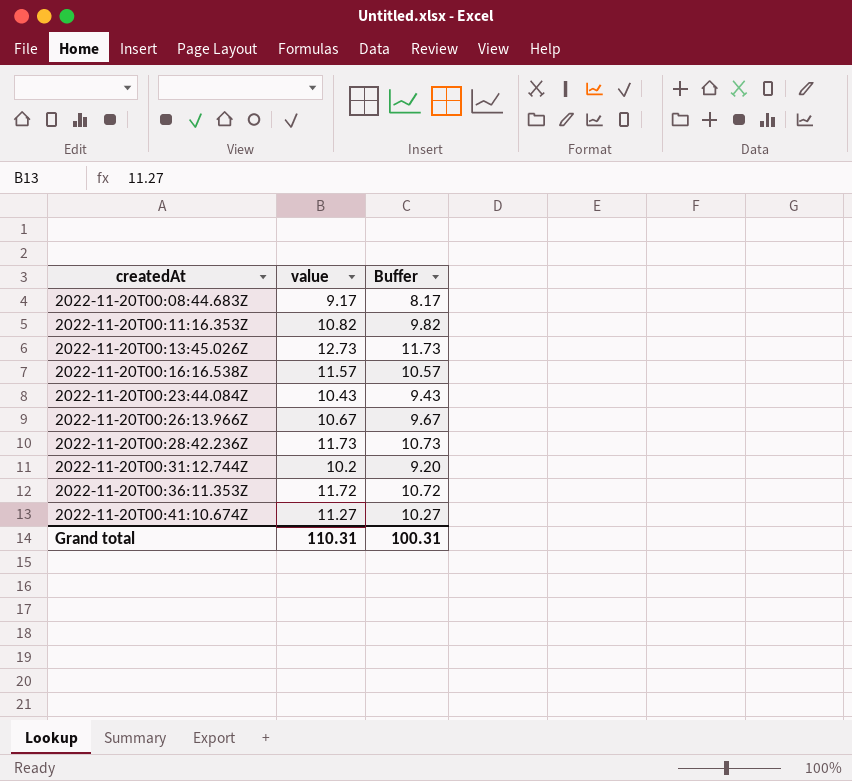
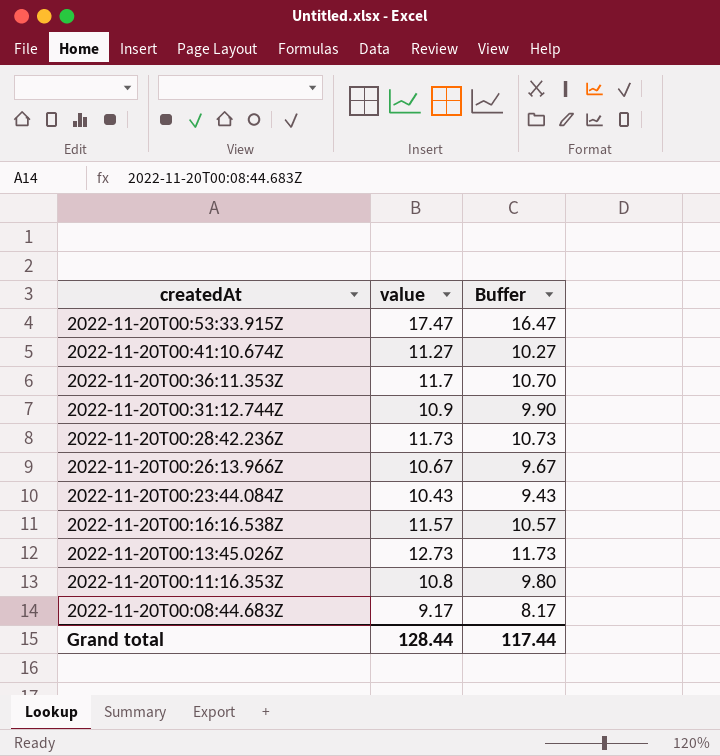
row order: createdAt ascending -> createdAt descending
row 2022-11-20T00:53:33.915Z: none -> 17.47 | 16.47
2022-11-20T00:36:11.353Z | value: 11.72 -> 11.7
2022-11-20T00:36:11.353Z | Buffer: 10.72 -> 10.70
2022-11-20T00:31:12.744Z | value: 10.2 -> 10.9
2022-11-20T00:31:12.744Z | Buffer: 9.20 -> 9.90
2022-11-20T00:11:16.353Z | value: 10.82 -> 10.8
2022-11-20T00:11:16.353Z | Buffer: 9.82 -> 9.80
Grand total | value: 110.31 -> 128.44
Grand total | Buffer: 100.31 -> 117.44

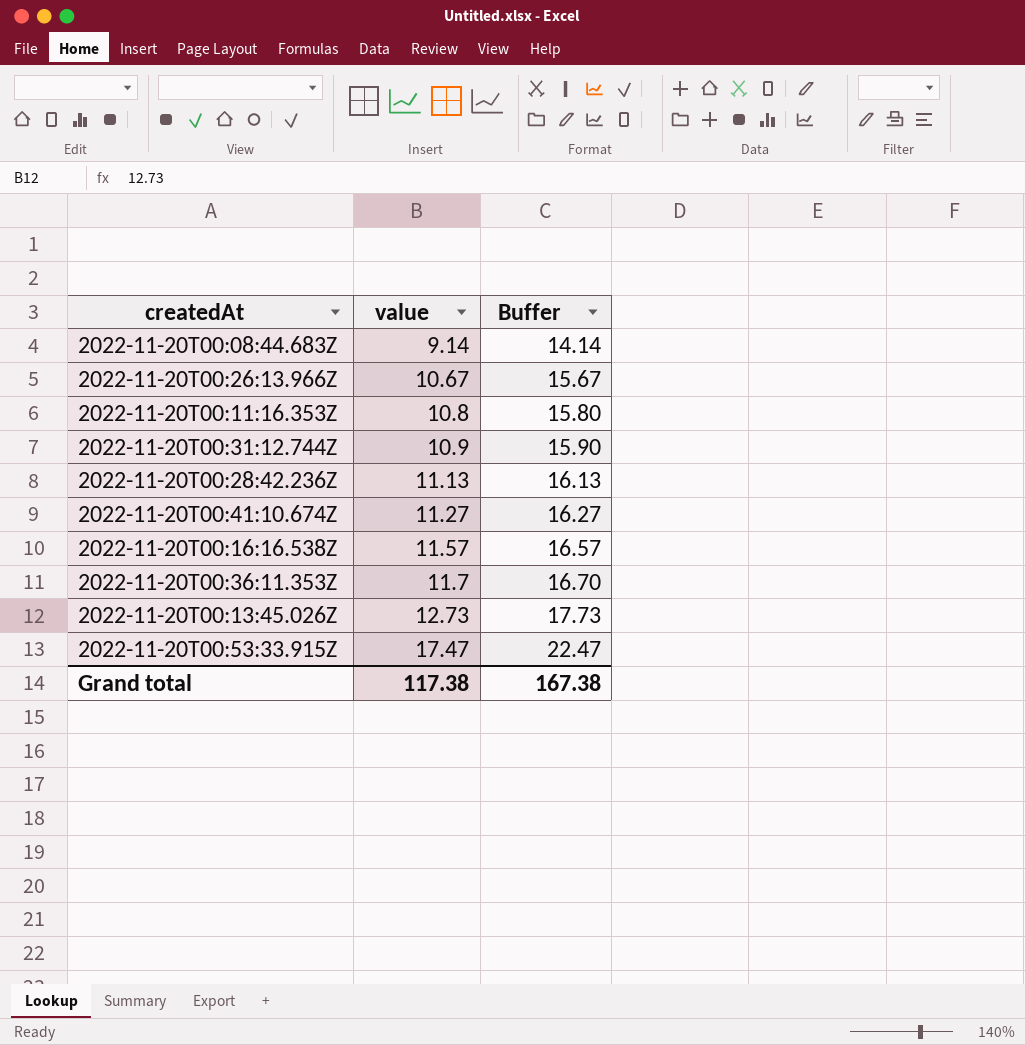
row order: createdAt descending -> value ascending
column Buffer | formula: [value] - 1 -> [value] + 5
row 2022-11-20T00:23:44.084Z: 10.43 | 9.43 -> none
2022-11-20T00:08:44.683Z | value: 9.17 -> 9.14
2022-11-20T00:28:42.236Z | value: 11.73 -> 11.13
Grand total | value: 128.44 -> 117.38
Grand total | Buffer: 117.44 -> 167.38

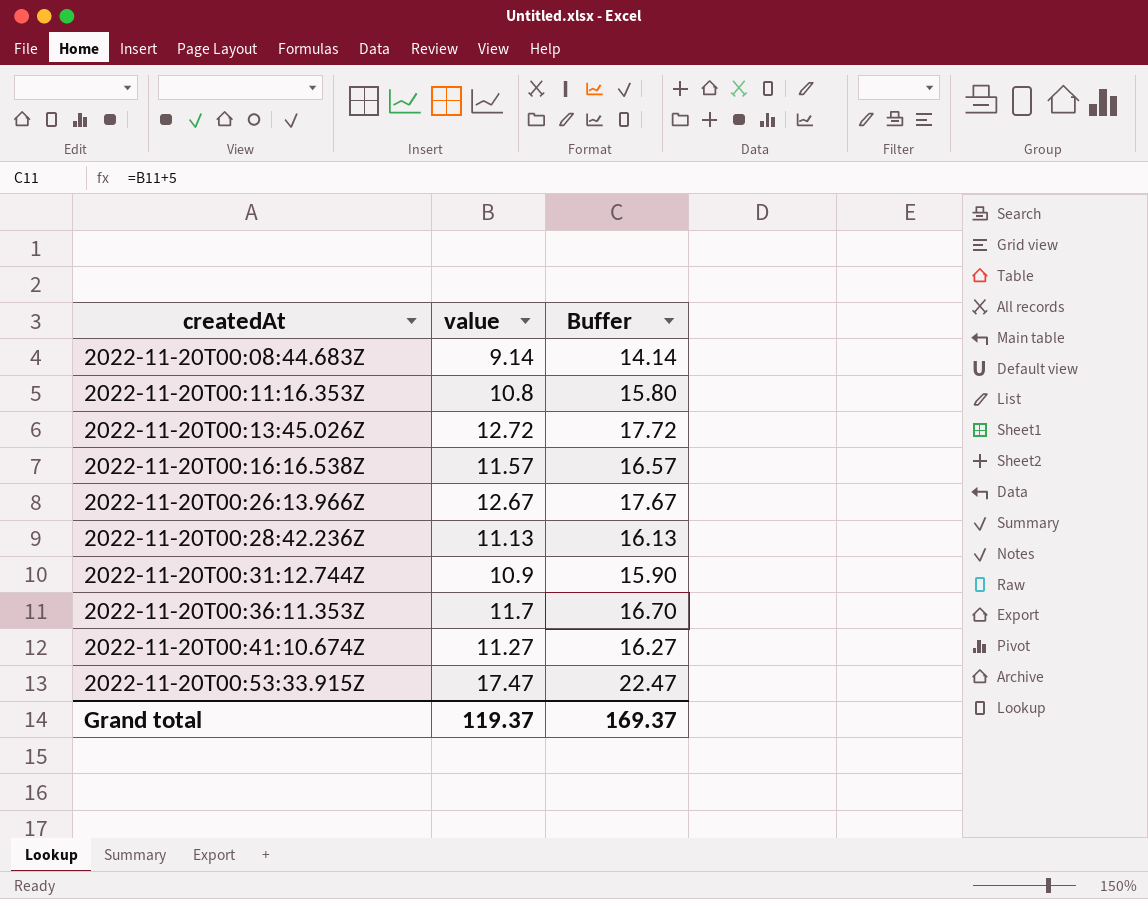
row order: value ascending -> createdAt ascending
2022-11-20T00:13:45.026Z | value: 12.73 -> 12.72
2022-11-20T00:13:45.026Z | Buffer: 17.73 -> 17.72
2022-11-20T00:26:13.966Z | value: 10.67 -> 12.67
2022-11-20T00:26:13.966Z | Buffer: 15.67 -> 17.67
Grand total | value: 117.38 -> 119.37
Grand total | Buffer: 167.38 -> 169.37

